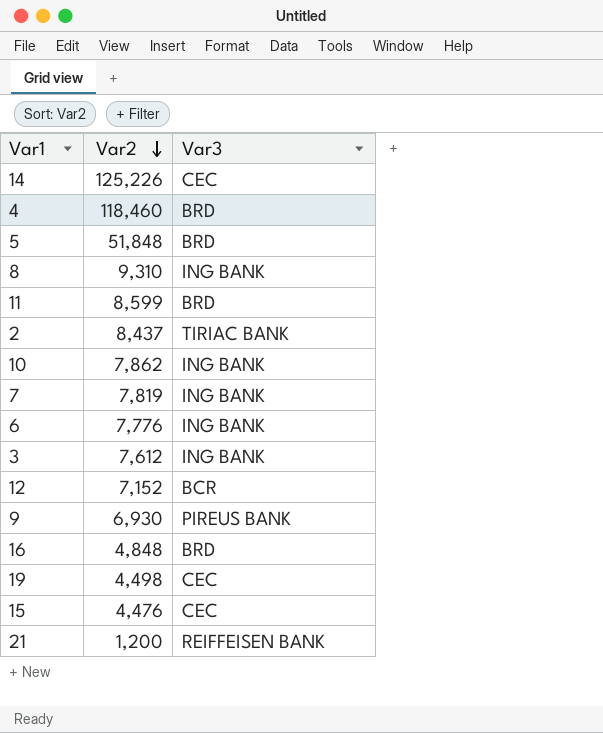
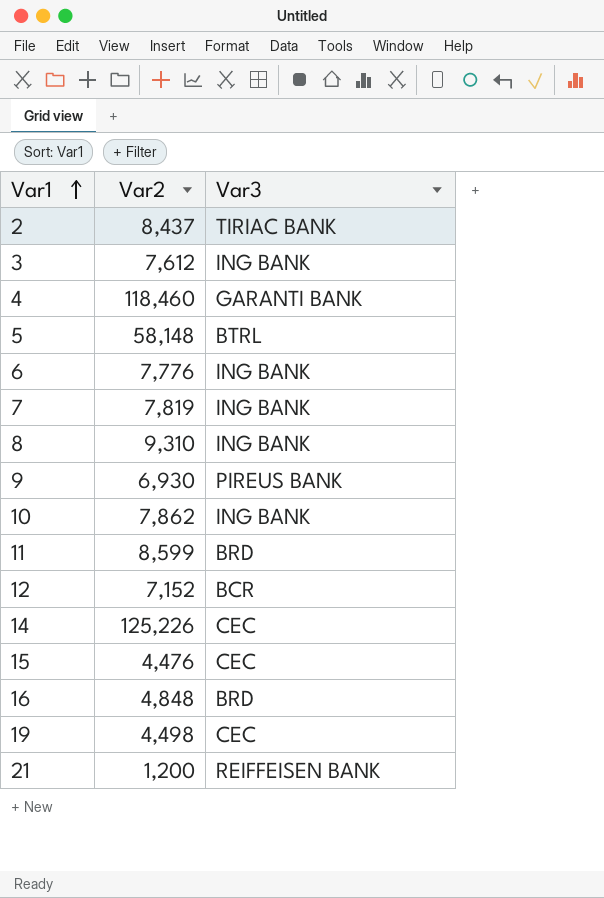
row order: Var2 descending -> Var1 ascending
4 | Var3: BRD -> GARANTI BANK
5 | Var2: 51,848 -> 58,148
5 | Var3: BRD -> BTRL

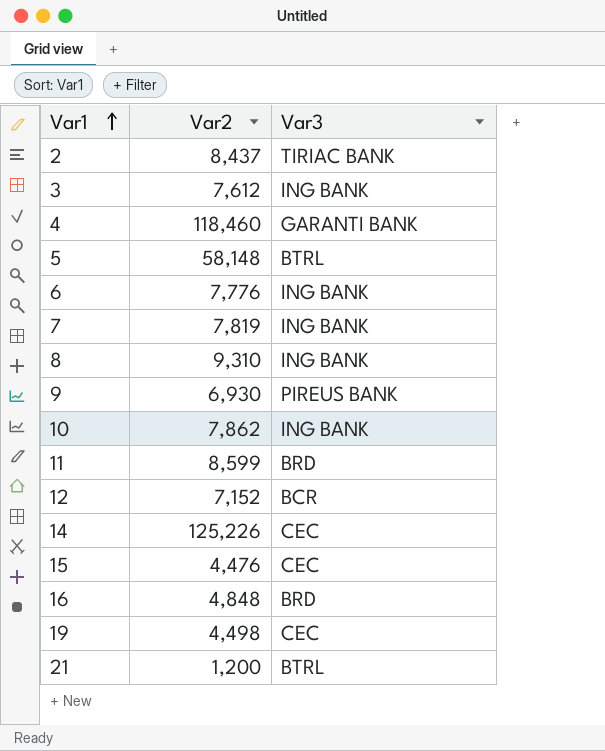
21 | Var3: REIFFEISEN BANK -> BTRL

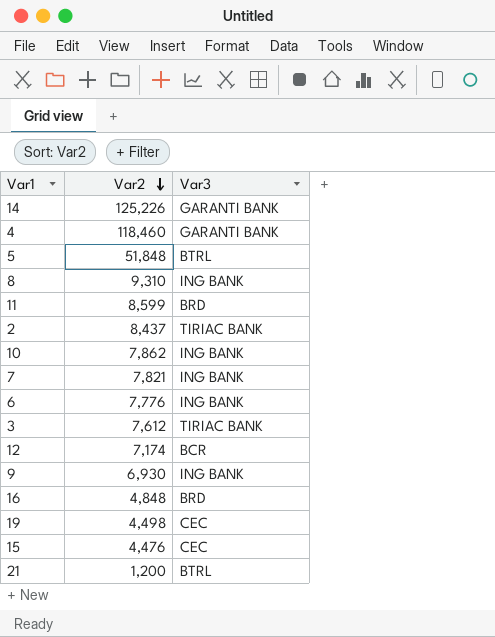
row order: Var1 ascending -> Var2 descending
14 | Var3: CEC -> GARANTI BANK
5 | Var2: 58,148 -> 51,848
7 | Var2: 7,819 -> 7,821
3 | Var3: ING BANK -> TIRIAC BANK
12 | Var2: 7,152 -> 7,174
9 | Var3: PIREUS BANK -> ING BANK

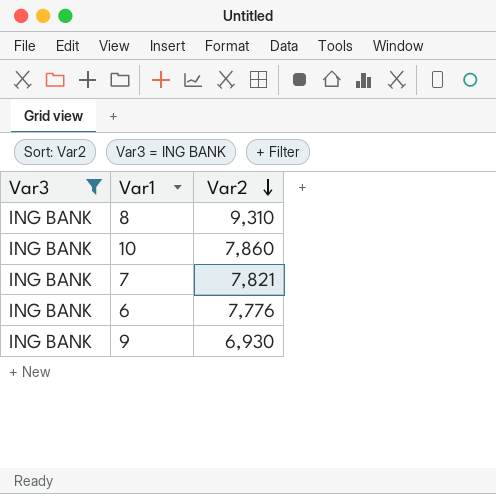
filter: none -> Var3 = ING BANK
column Var3 | position: 3 -> 1
10 | Var2: 7,862 -> 7,860

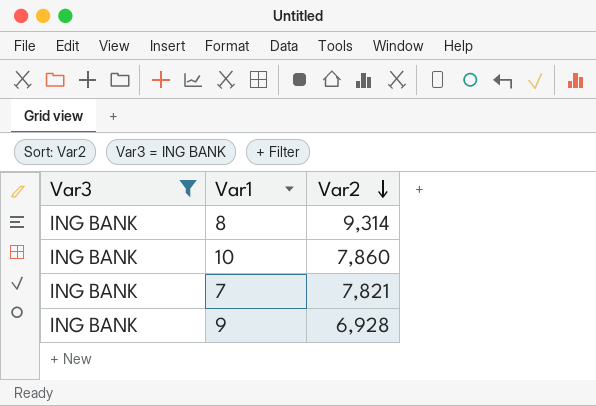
row 6: ING BANK | 7,776 -> none
8 | Var2: 9,310 -> 9,314
9 | Var2: 6,930 -> 6,928

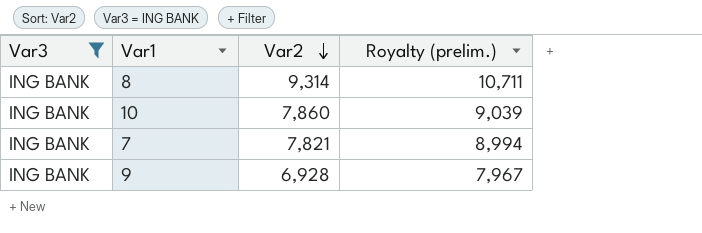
column Royalty (prelim.) | formula: none -> [Var2] * 1.15

